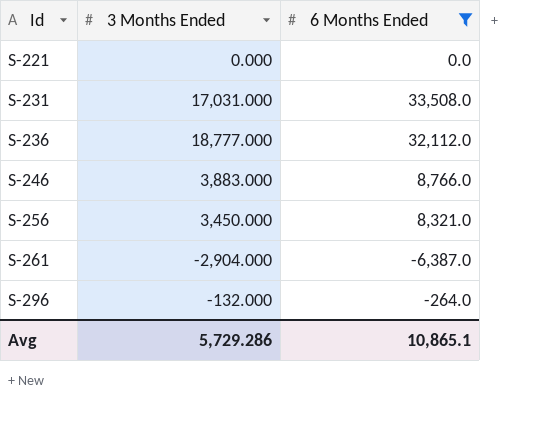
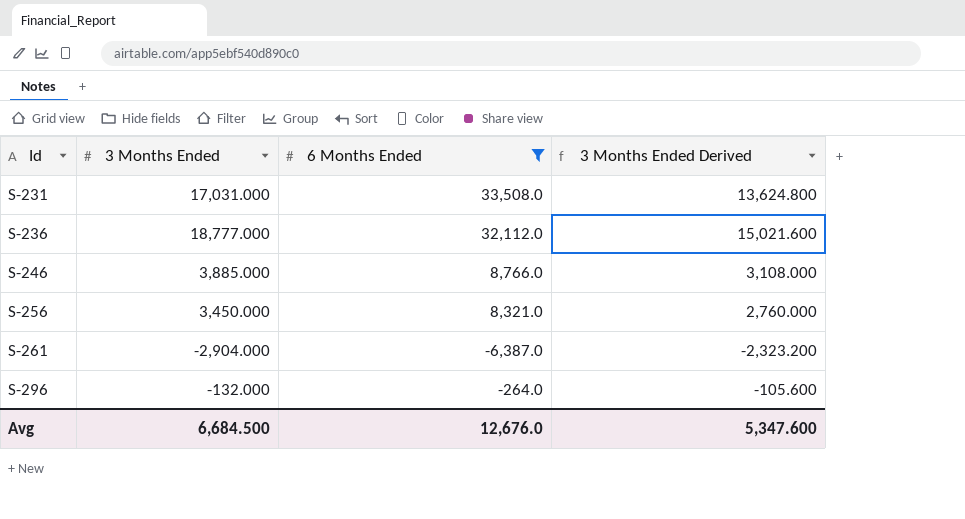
column 3 Months Ended Derived | formula: none -> [3 Months Ended] * 0.8
row S-221: 0.000 | 0.0 -> none
S-246 | 3 Months Ended: 3,883.000 -> 3,885.000
Avg | 3 Months Ended: 5,729.286 -> 6,684.500
Avg | 6 Months Ended: 10,865.1 -> 12,676.0

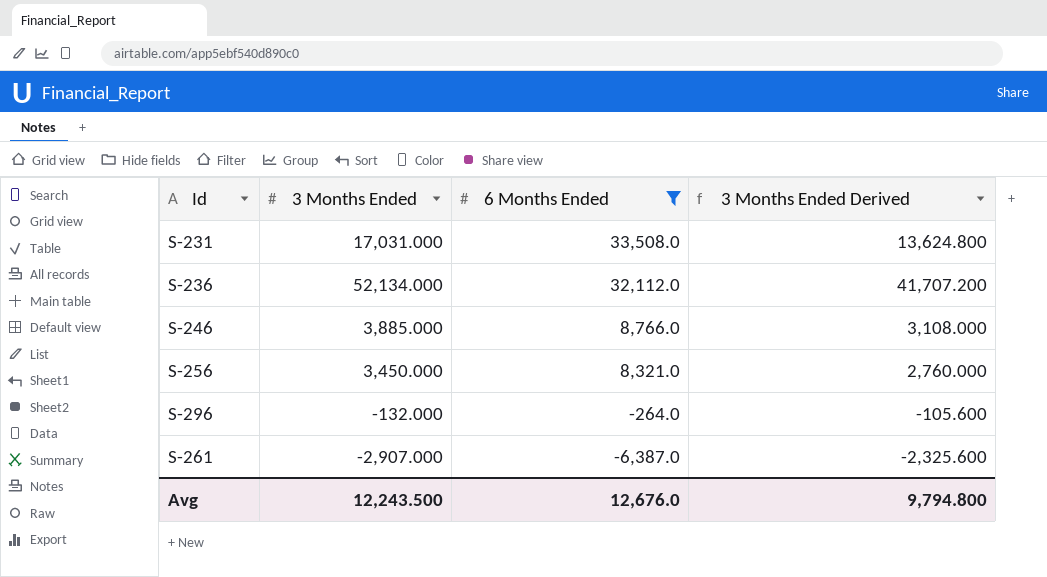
row order: Id ascending -> 6 Months Ended descending
S-236 | 3 Months Ended: 18,777.000 -> 52,134.000
S-236 | 3 Months Ended Derived: 15,021.600 -> 41,707.200
S-261 | 3 Months Ended: -2,904.000 -> -2,907.000
S-261 | 3 Months Ended Derived: -2,323.200 -> -2,325.600
Avg | 3 Months Ended: 6,684.500 -> 12,243.500
Avg | 3 Months Ended Derived: 5,347.600 -> 9,794.800

